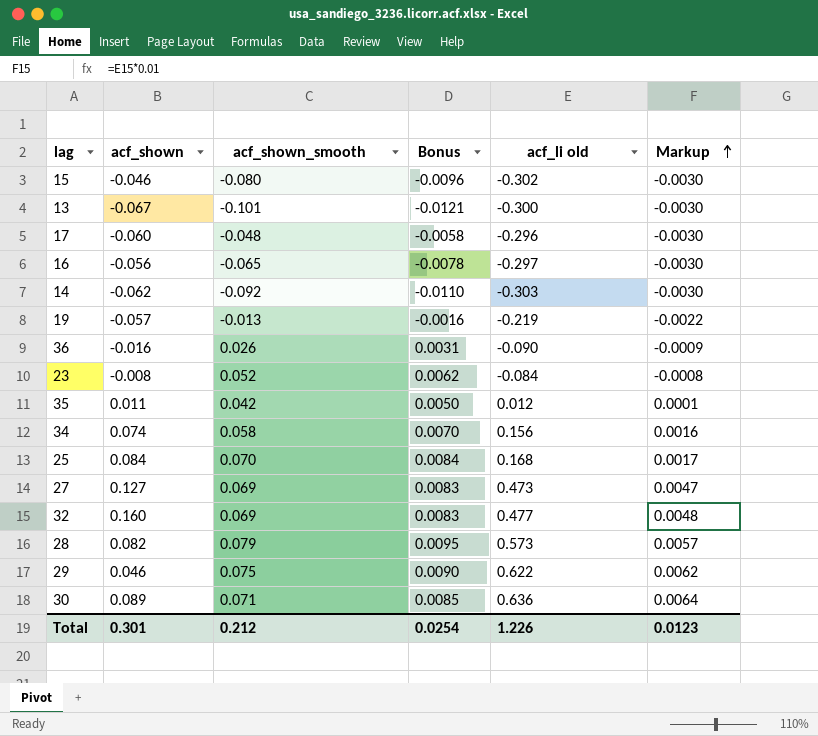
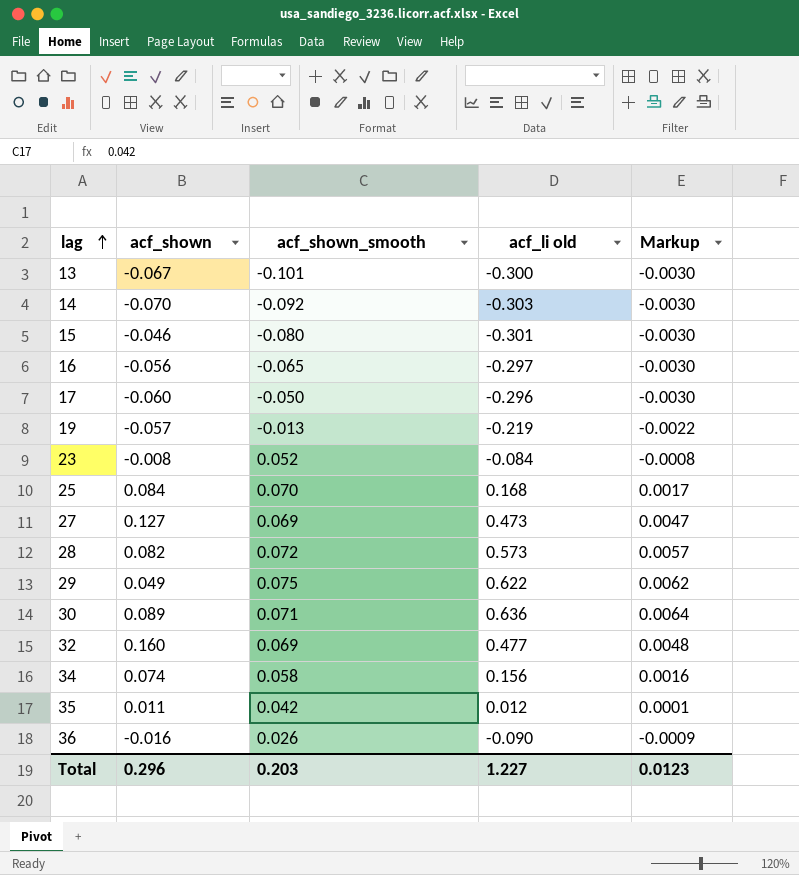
row order: Markup ascending -> lag ascending
column Bonus | formula: [acf_shown_smooth] * 0.12 -> none
14 | acf_shown: -0.062 -> -0.070
15 | acf_li old: -0.302 -> -0.301
17 | acf_shown_smooth: -0.048 -> -0.050
28 | acf_shown_smooth: 0.079 -> 0.072
29 | acf_shown: 0.046 -> 0.049
Total | acf_shown: 0.301 -> 0.296
Total | acf_shown_smooth: 0.212 -> 0.203
Total | acf_li old: 1.226 -> 1.227

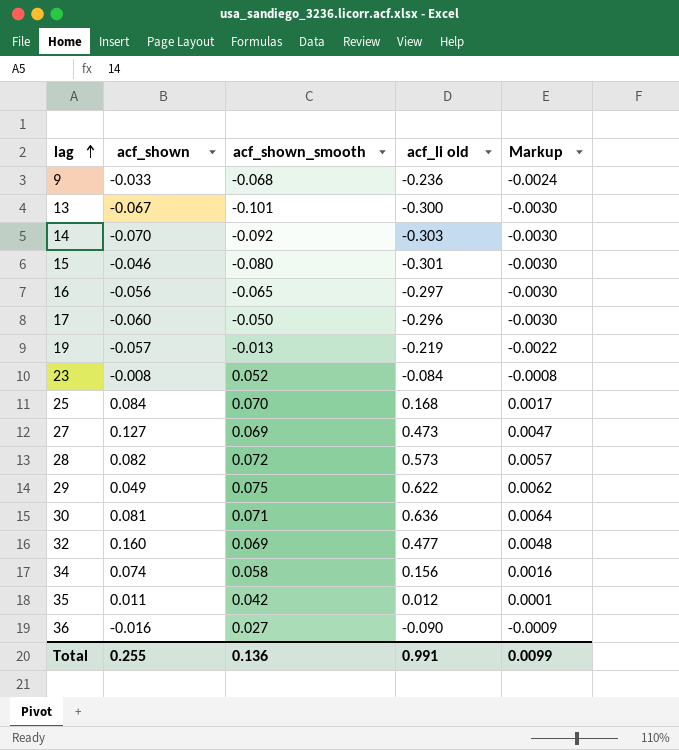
row 9: none -> -0.033 | -0.068 | -0.236 | -0.0024
30 | acf_shown: 0.089 -> 0.081
36 | acf_shown_smooth: 0.026 -> 0.027
Total | acf_shown: 0.296 -> 0.255
Total | acf_shown_smooth: 0.203 -> 0.136
Total | acf_li old: 1.227 -> 0.991
Total | Markup: 0.0123 -> 0.0099

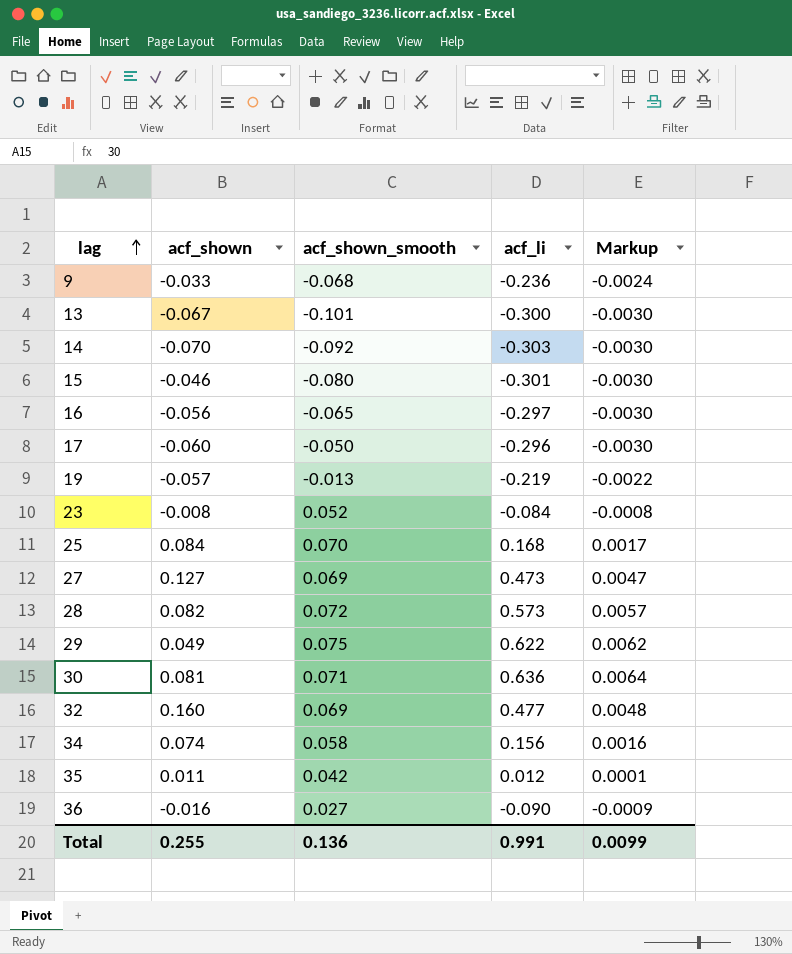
column name: acf_li old -> acf_li

